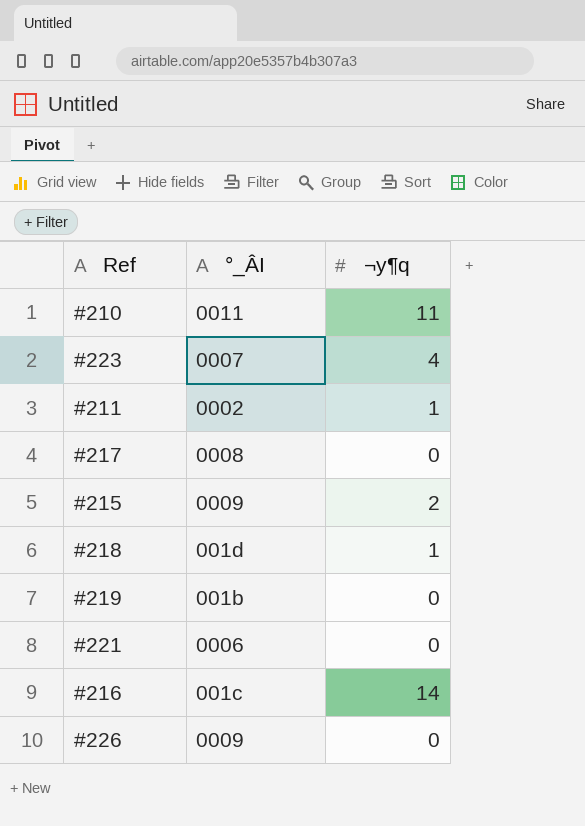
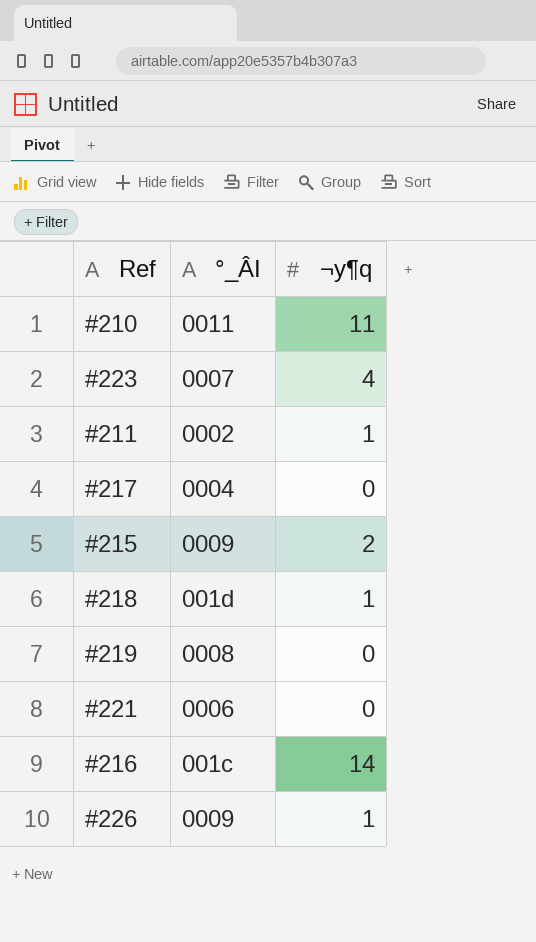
#217 | °_ÂI: 0008 -> 0004
#219 | °_ÂI: 001b -> 0008
#226 | ¬y¶q: 0 -> 1

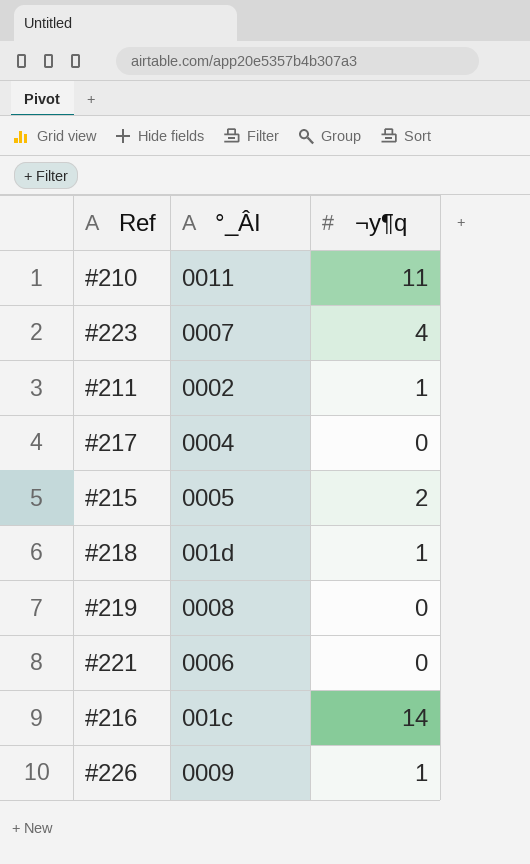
#215 | °_ÂI: 0009 -> 0005

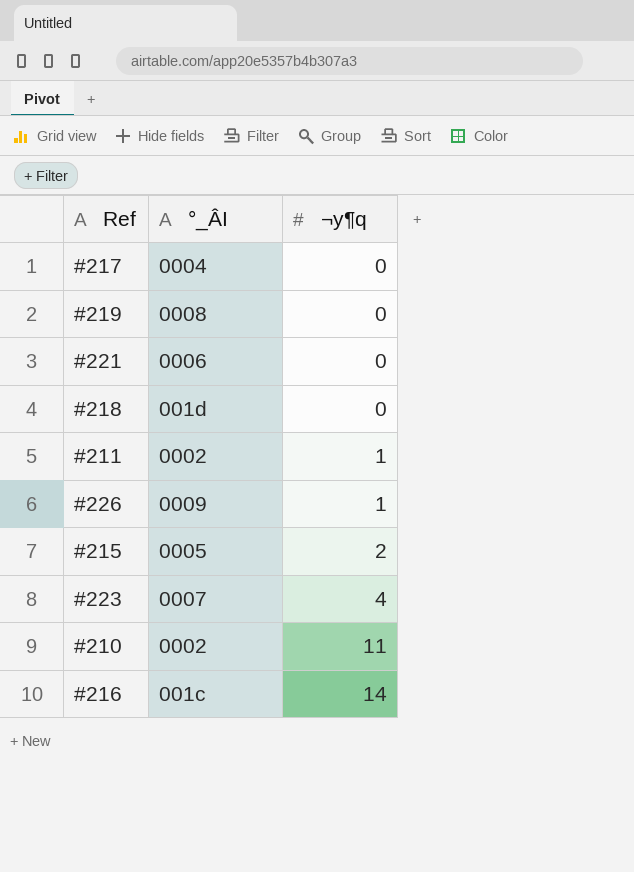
row order: none -> ¬y¶q ascending
#218 | ¬y¶q: 1 -> 0
#210 | °_ÂI: 0011 -> 0002

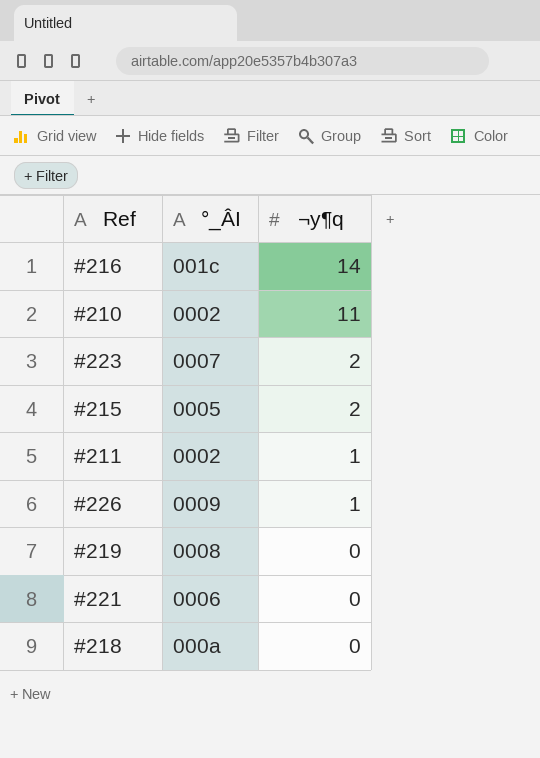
row order: ¬y¶q ascending -> ¬y¶q descending
row #217: 0004 | 0 -> none
#223 | ¬y¶q: 4 -> 2
#218 | °_ÂI: 001d -> 000a

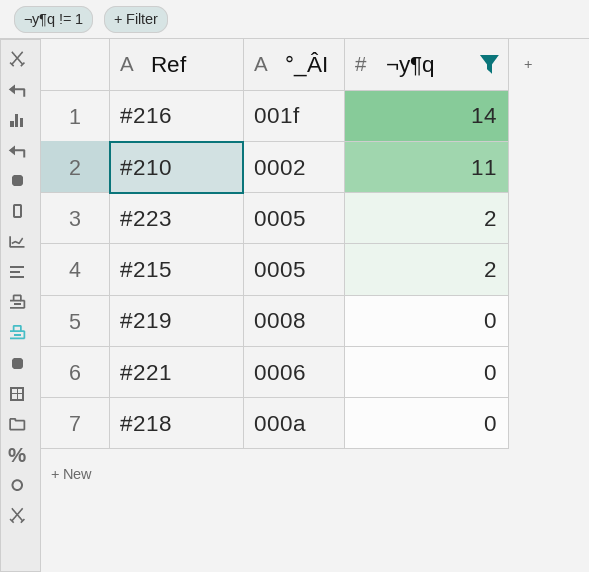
filter: none -> ¬y¶q != 1
#216 | °_ÂI: 001c -> 001f
#223 | °_ÂI: 0007 -> 0005

